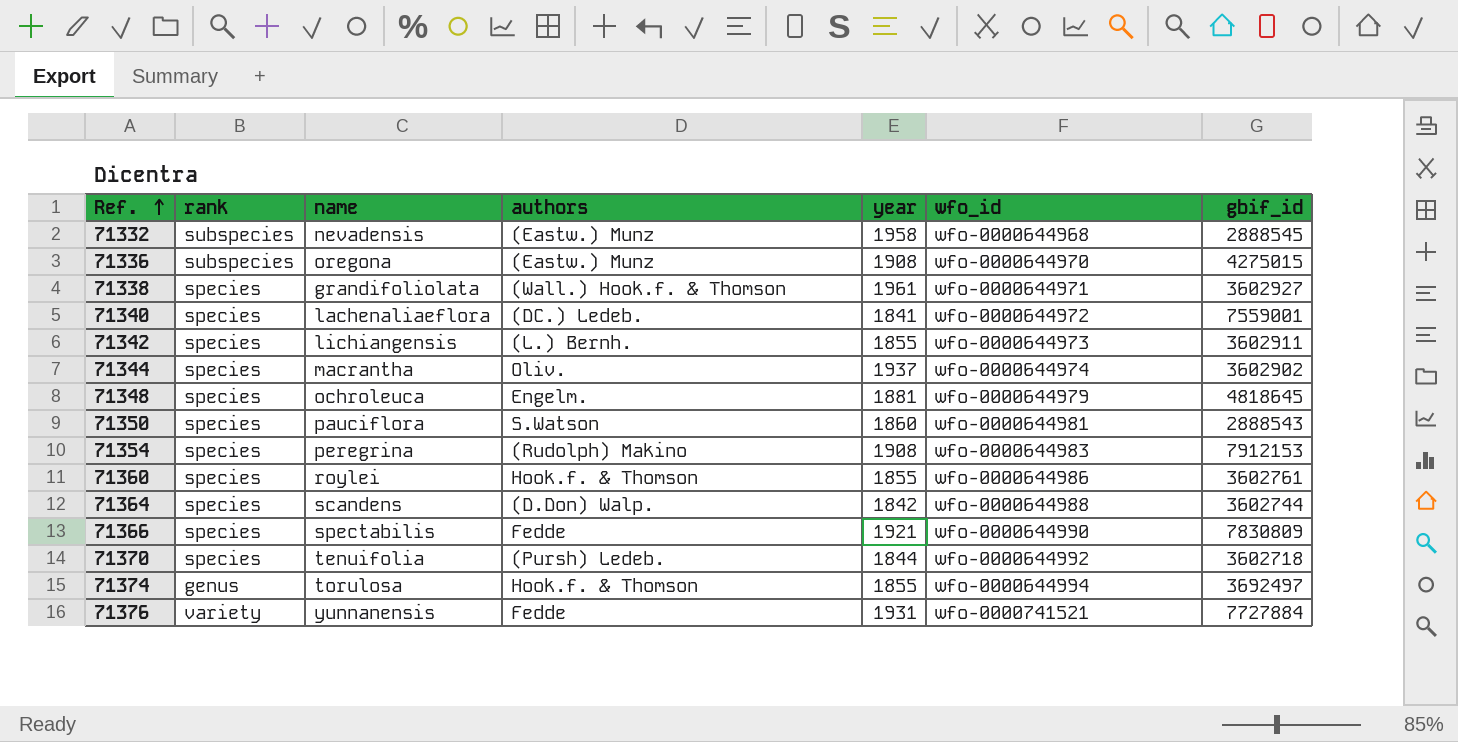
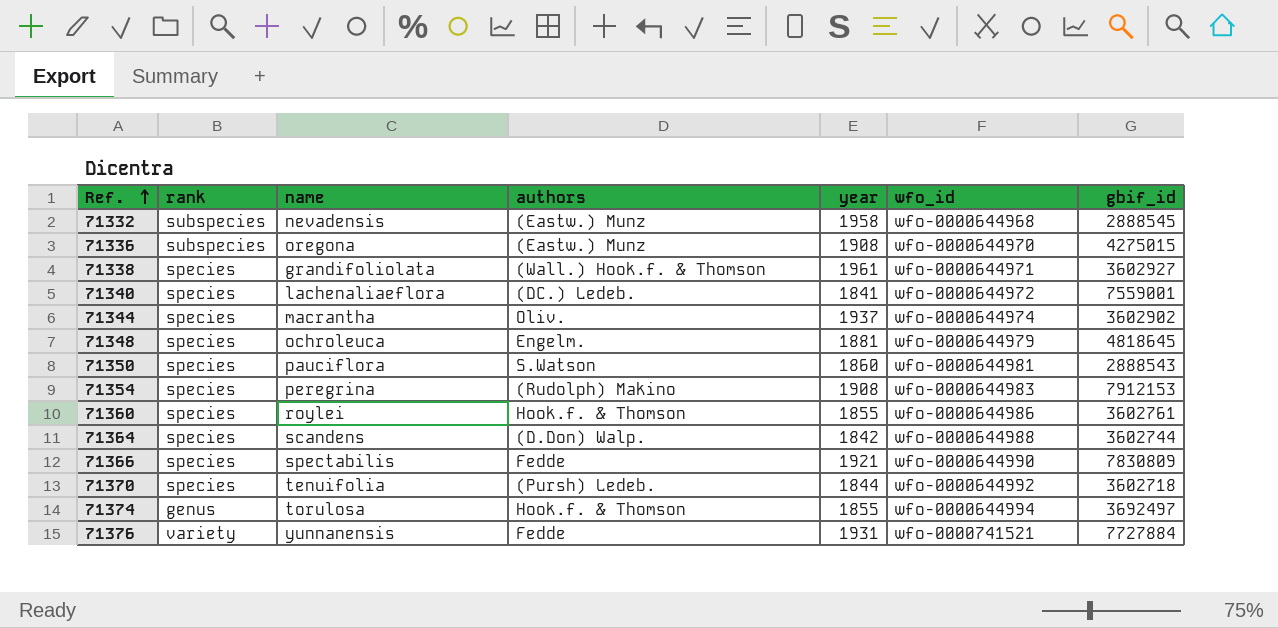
row 71342: species | lichiangensis | (L.) Bernh. | 1855 | wfo-0000644973 | 3602911 -> none

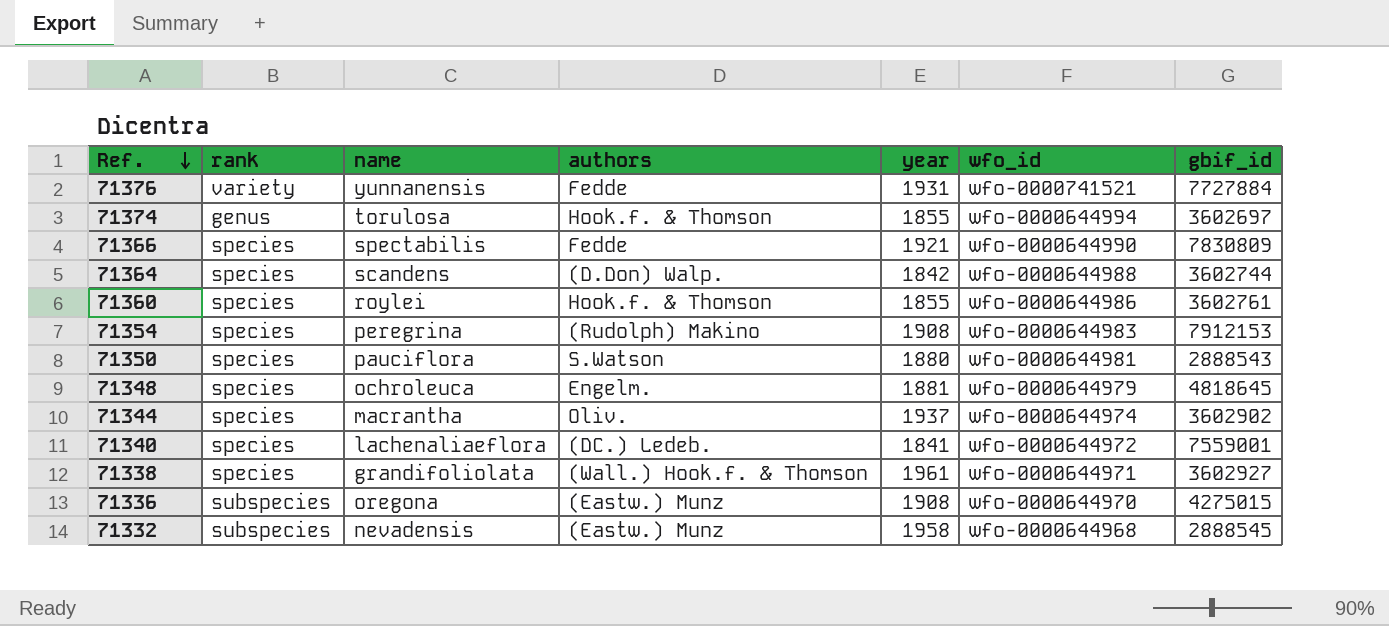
row order: Ref. ascending -> Ref. descending
row 71370: species | tenuifolia | (Pursh) Ledeb. | 1844 | wfo-0000644992 | 3602718 -> none
71374 | gbif_id: 3692497 -> 3602697
71350 | year: 1860 -> 1880

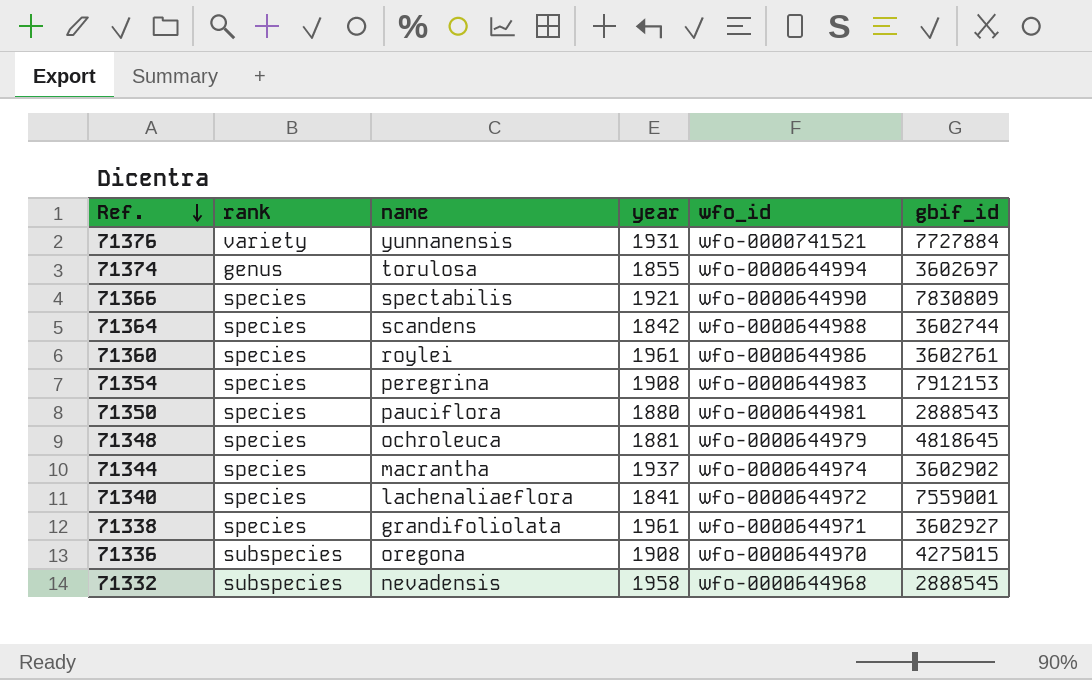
column authors | position: 4 -> none
71360 | year: 1855 -> 1961

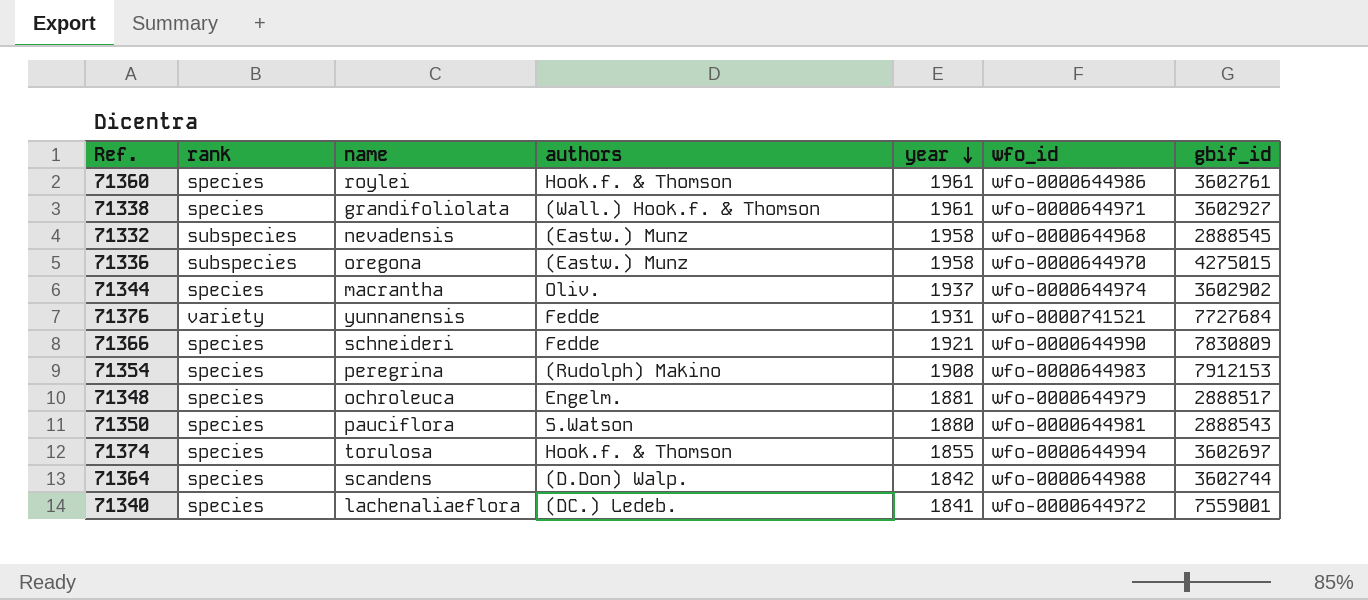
row order: Ref. descending -> year descending
column authors | position: none -> 4
71336 | year: 1908 -> 1958
71376 | gbif_id: 7727884 -> 7727684
71366 | name: spectabilis -> schneideri
71348 | gbif_id: 4818645 -> 2888517
71374 | rank: genus -> species

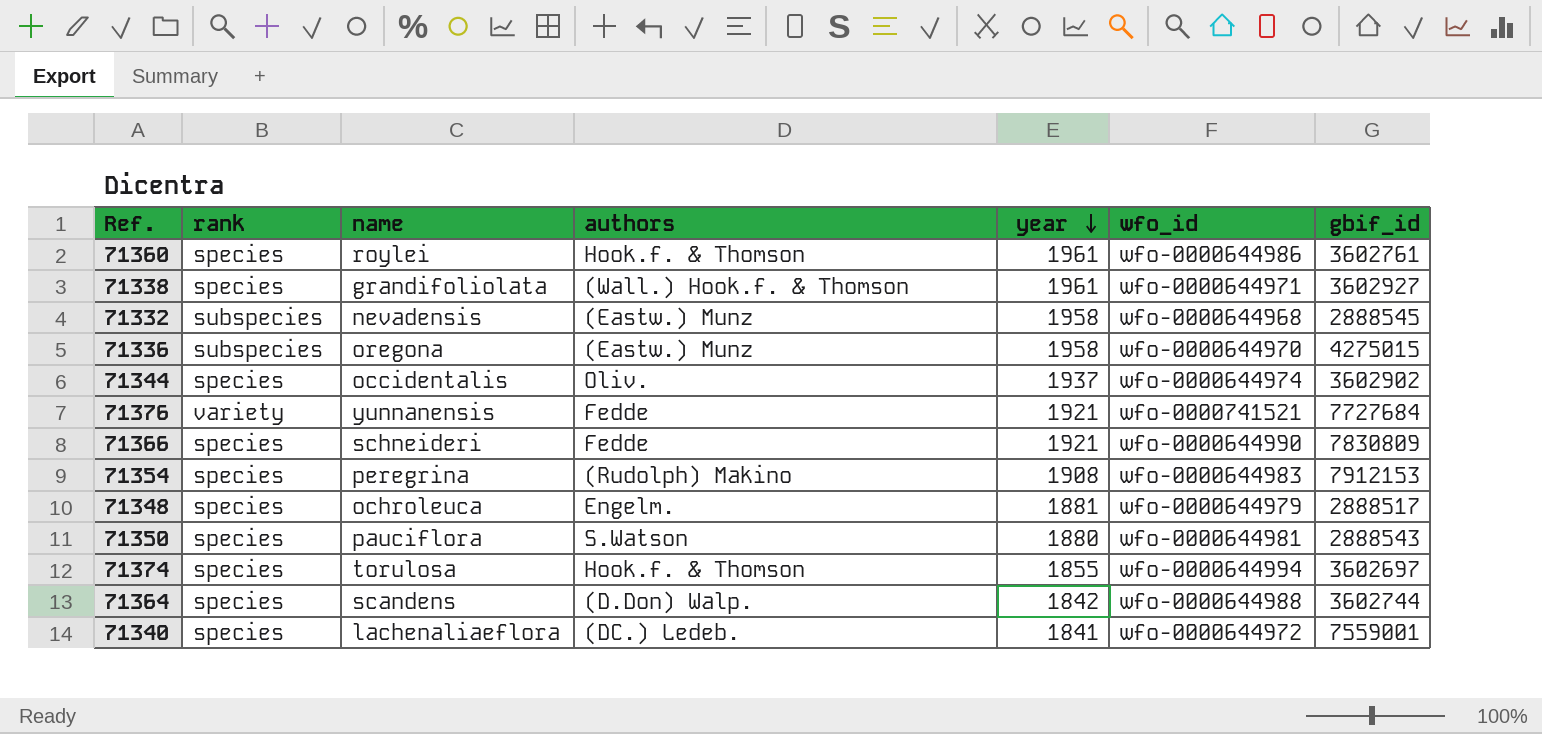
71344 | name: macrantha -> occidentalis
71376 | year: 1931 -> 1921

